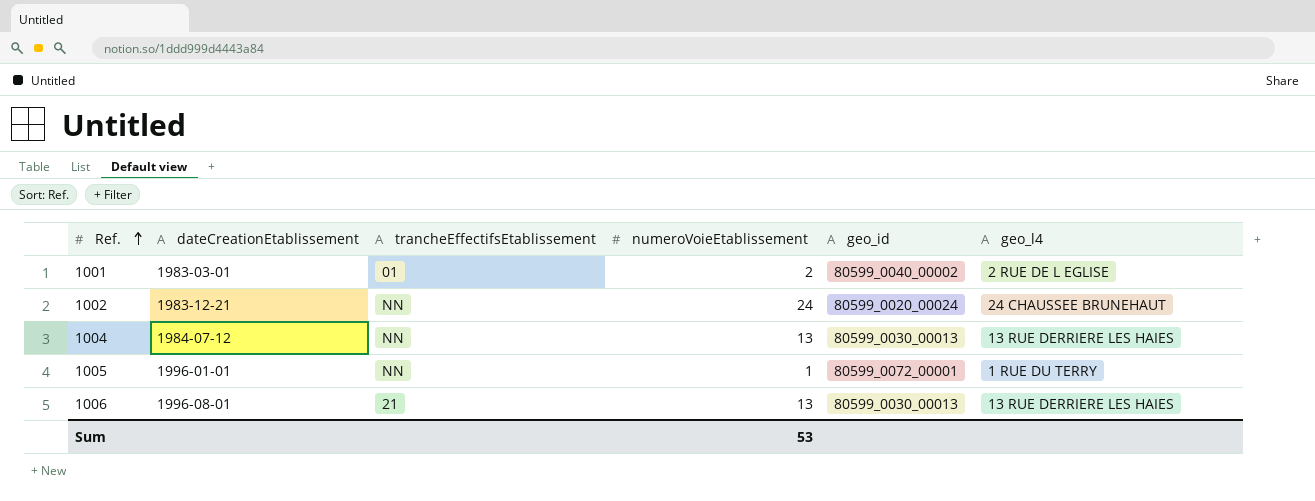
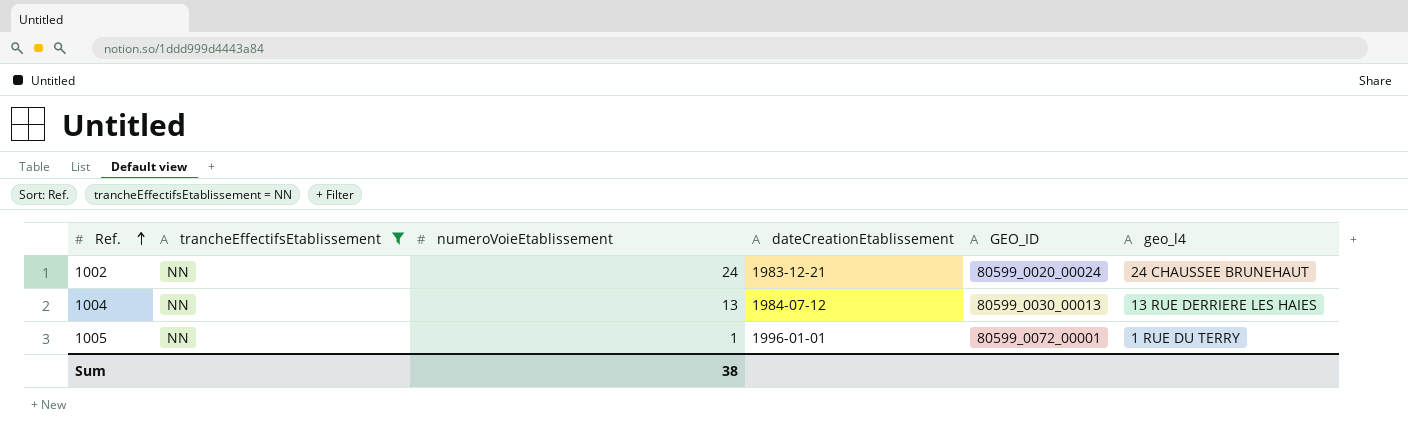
filter: none -> trancheEffectifsEtablissement = NN
column dateCreationEtablissement | position: 2 -> 4
column name: geo_id -> GEO_ID
Sum | numeroVoieEtablissement: 53 -> 38

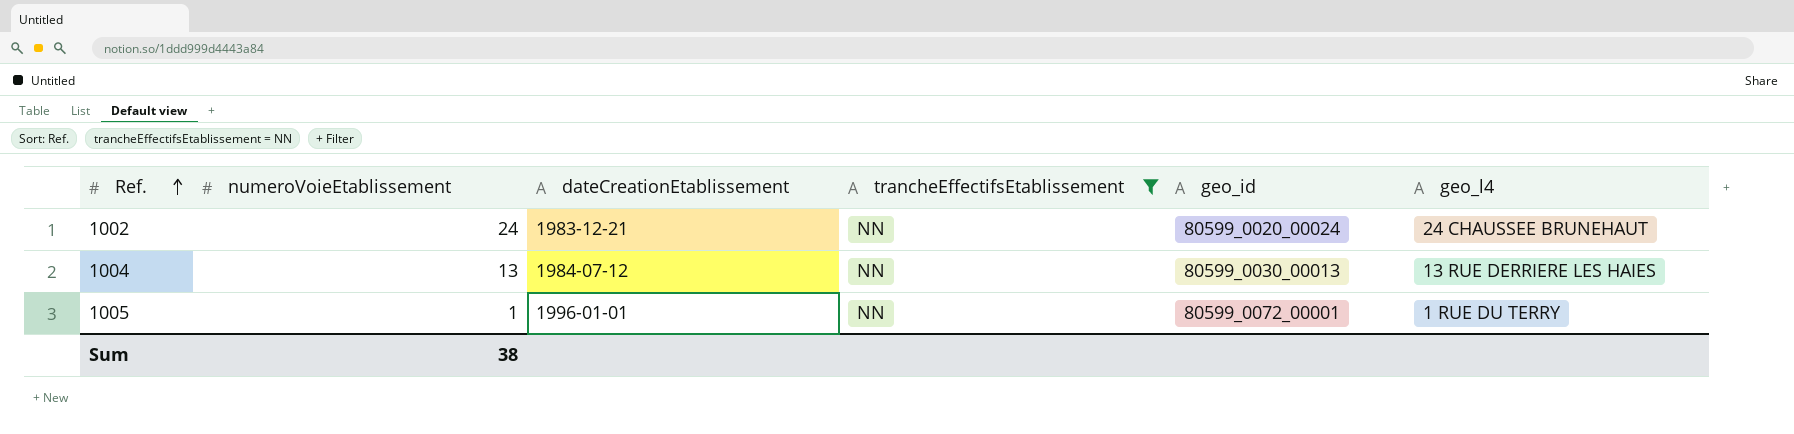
column trancheEffectifsEtablissement | position: 2 -> 4
column name: GEO_ID -> geo_id

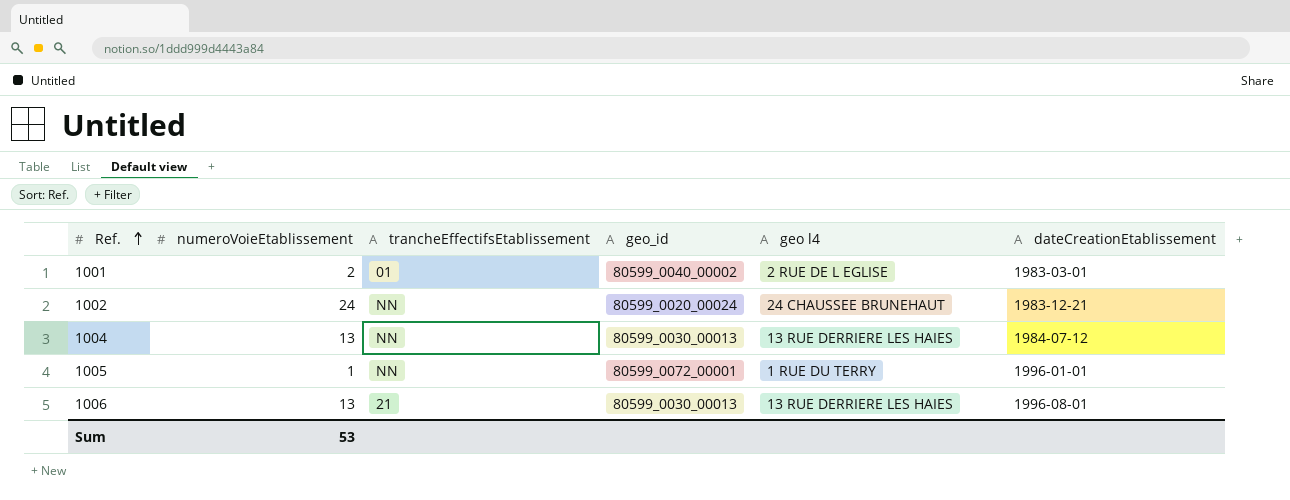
filter: trancheEffectifsEtablissement = NN -> none
column name: geo_l4 -> geo l4
column dateCreationEtablissement | position: 3 -> 6
Sum | numeroVoieEtablissement: 38 -> 53

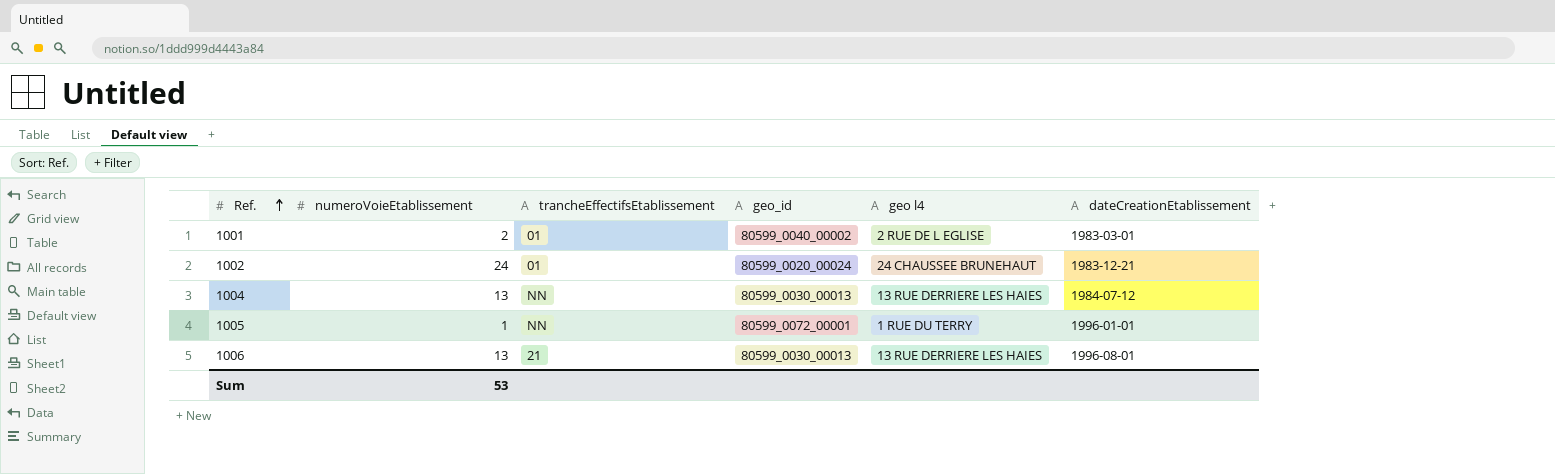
1002 | trancheEffectifsEtablissement: NN -> 01

